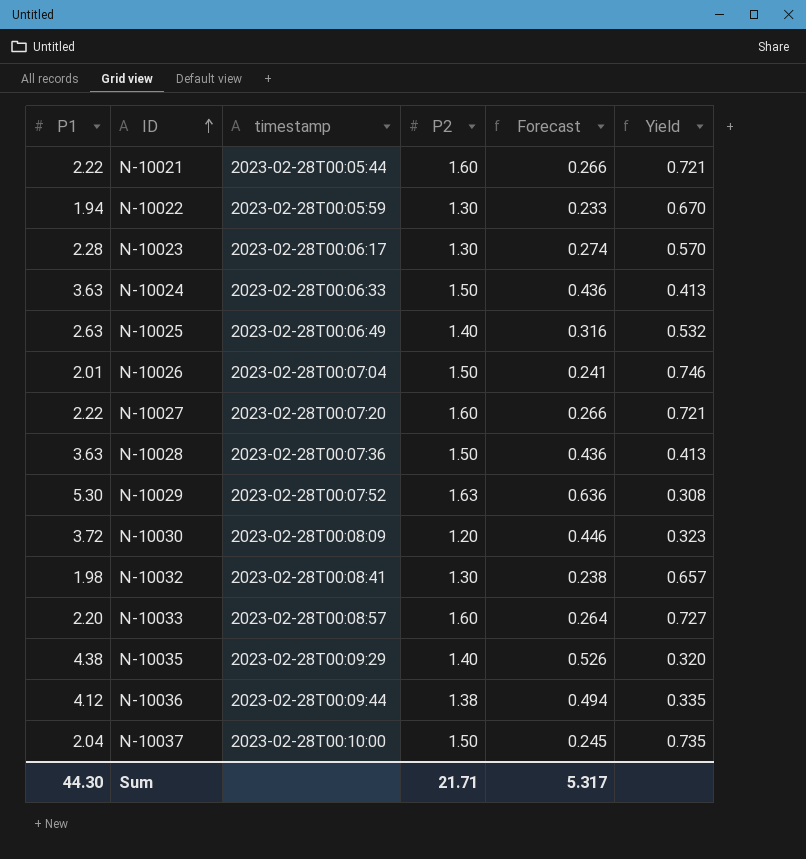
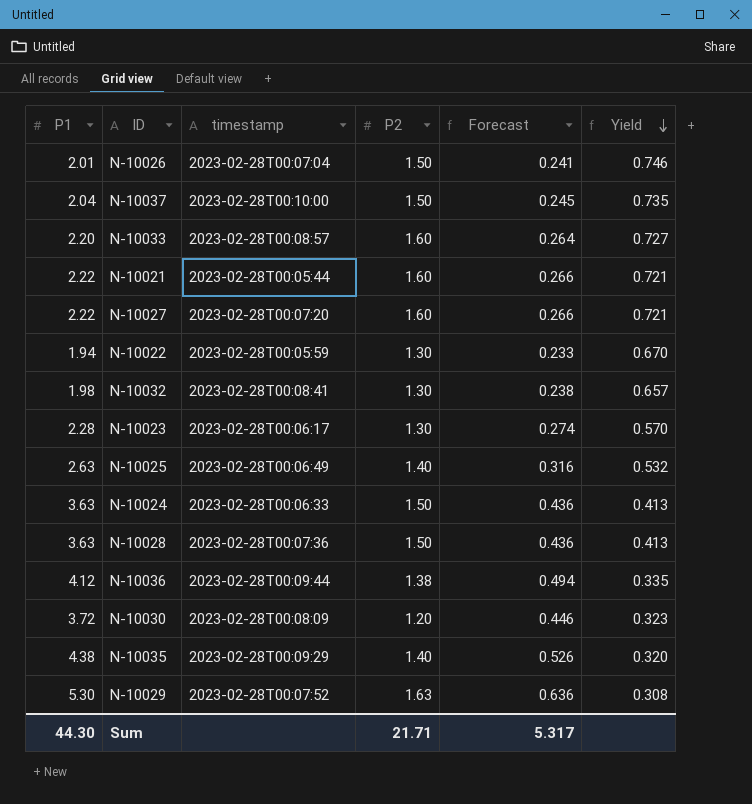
row order: ID ascending -> Yield descending

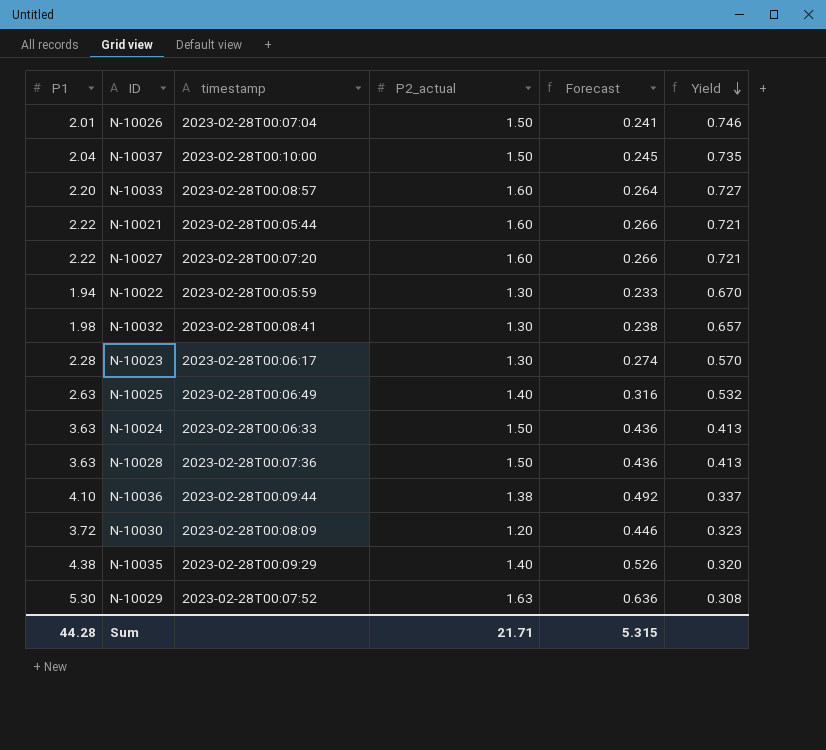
column name: P2 -> P2_actual
N-10036 | P1: 4.12 -> 4.10
N-10036 | Forecast: 0.494 -> 0.492
N-10036 | Yield: 0.335 -> 0.337
Sum | P1: 44.30 -> 44.28
Sum | Forecast: 5.317 -> 5.315

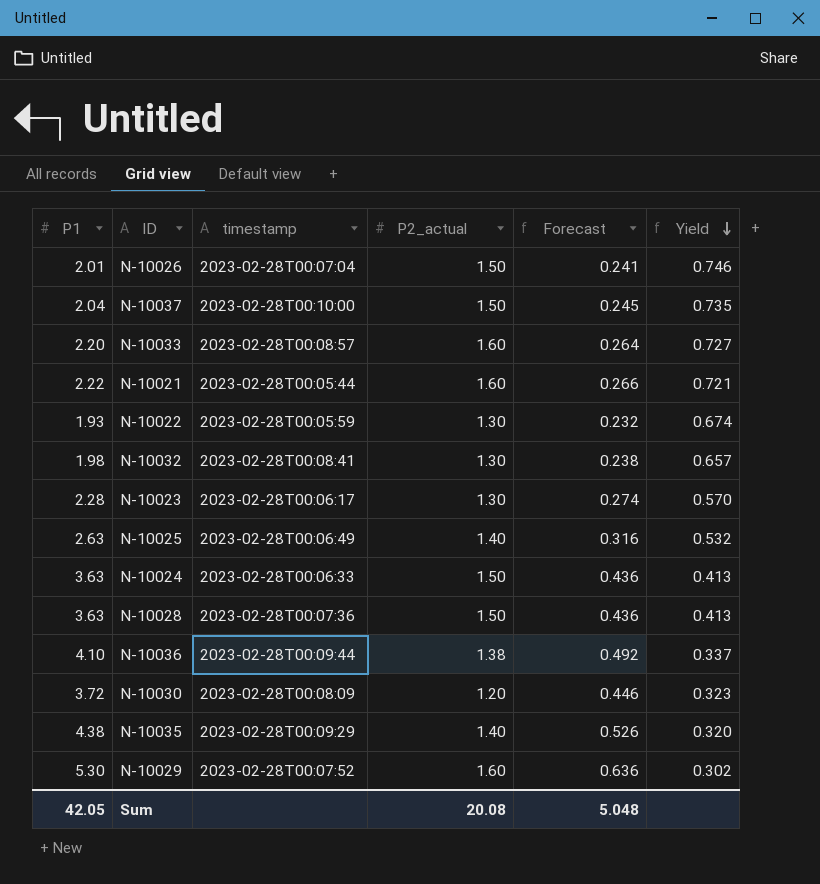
row N-10027: 2.22 | 2023-02-28T00:07:20 | 1.60 | 0.266 | 0.721 -> none
N-10022 | P1: 1.94 -> 1.93
N-10022 | Forecast: 0.233 -> 0.232
N-10022 | Yield: 0.670 -> 0.674
N-10029 | P2_actual: 1.63 -> 1.60
N-10029 | Yield: 0.308 -> 0.302
Sum | P1: 44.28 -> 42.05
Sum | P2_actual: 21.71 -> 20.08
Sum | Forecast: 5.315 -> 5.048

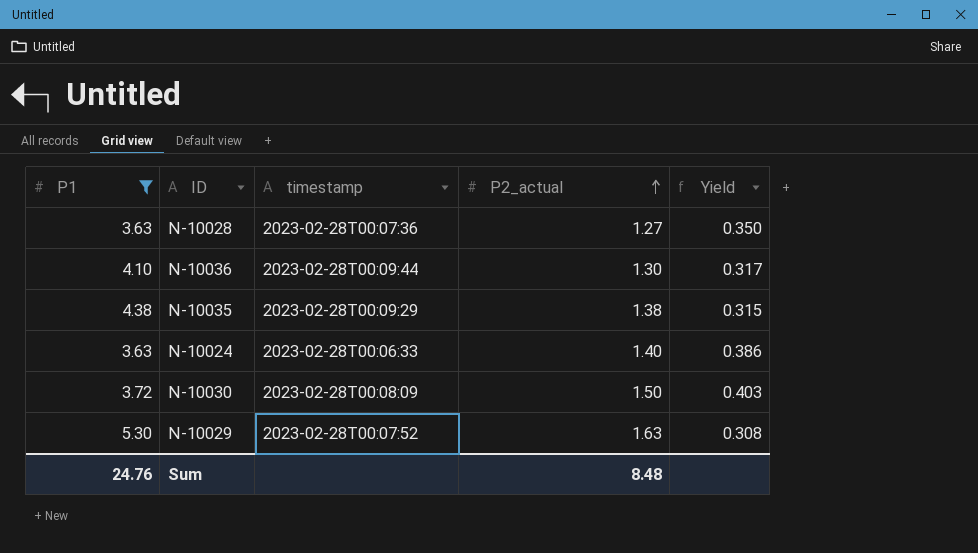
filter: none -> P1 >= 3.63
row order: Yield descending -> P2_actual ascending
column Forecast | formula: [P1] * 0.12 -> none
N-10028 | P2_actual: 1.50 -> 1.27
N-10028 | Yield: 0.413 -> 0.350
N-10036 | P2_actual: 1.38 -> 1.30
N-10036 | Yield: 0.337 -> 0.317
N-10035 | P2_actual: 1.40 -> 1.38
N-10035 | Yield: 0.320 -> 0.315
N-10024 | P2_actual: 1.50 -> 1.40
N-10024 | Yield: 0.413 -> 0.386
N-10030 | P2_actual: 1.20 -> 1.50
N-10030 | Yield: 0.323 -> 0.403
N-10029 | P2_actual: 1.60 -> 1.63
N-10029 | Yield: 0.302 -> 0.308
Sum | P1: 42.05 -> 24.76
Sum | P2_actual: 20.08 -> 8.48

